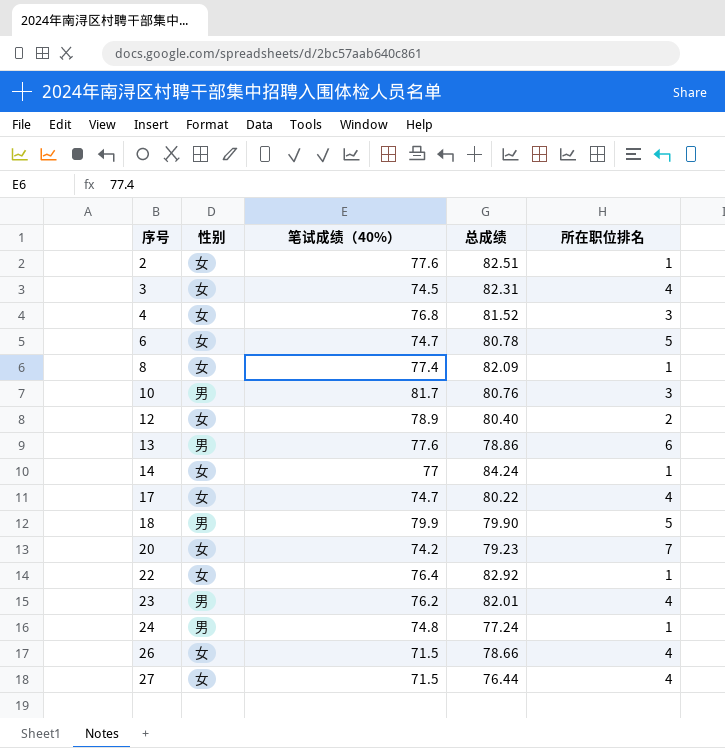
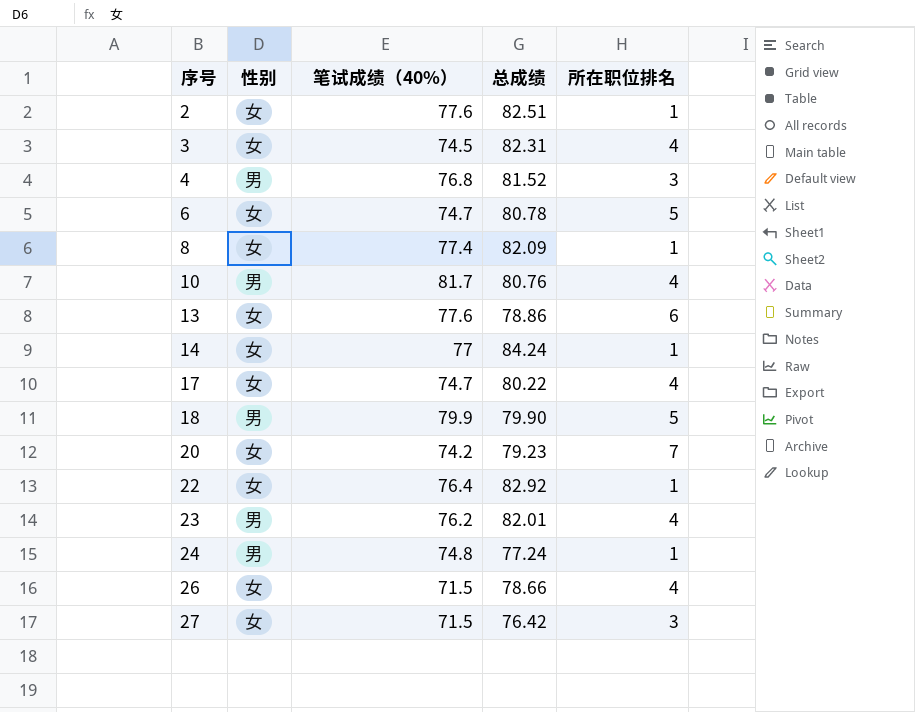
row 12: 女 | 78.9 | 80.40 | 2 -> none
4 | 性别: 女 -> 男
10 | 所在职位排名: 3 -> 4
13 | 性别: 男 -> 女
27 | 总成绩: 76.44 -> 76.42
27 | 所在职位排名: 4 -> 3

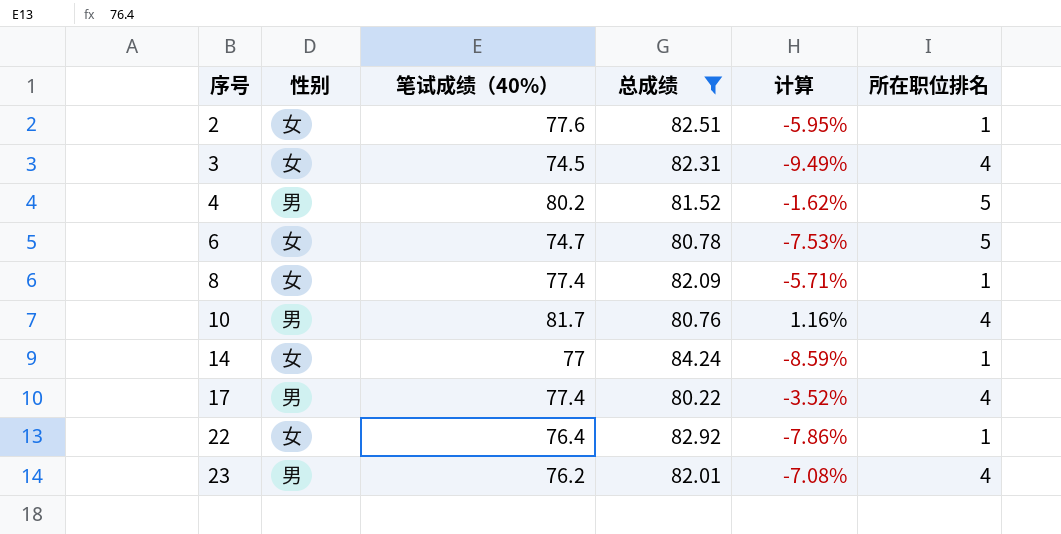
filter: none -> 总成绩 >= 80.22
column 计算 | formula: none -> ([笔试成绩（40%）] - [总成绩]) / [总成绩]
4 | 笔试成绩（40%）: 76.8 -> 80.2
4 | 所在职位排名: 3 -> 5
17 | 性别: 女 -> 男
17 | 笔试成绩（40%）: 74.7 -> 77.4

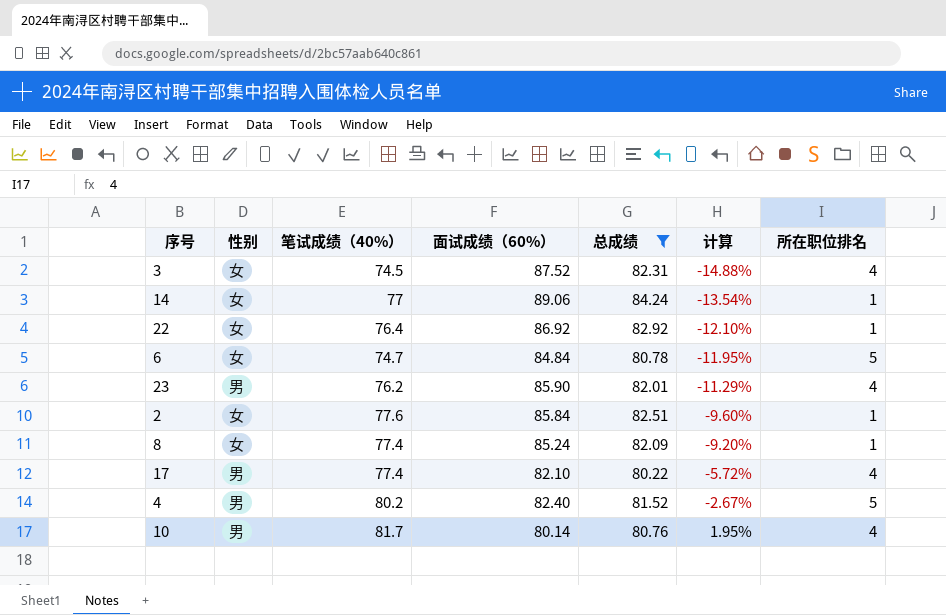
row order: 序号 ascending -> 计算 ascending
column 面试成绩（60%） | position: none -> 4
column 计算 | formula: ([笔试成绩（40%）] - [总成绩]) / [总成绩] -> ([笔试成绩（40%）] - [面试成绩（60%）]) / [面试成绩（60%）]

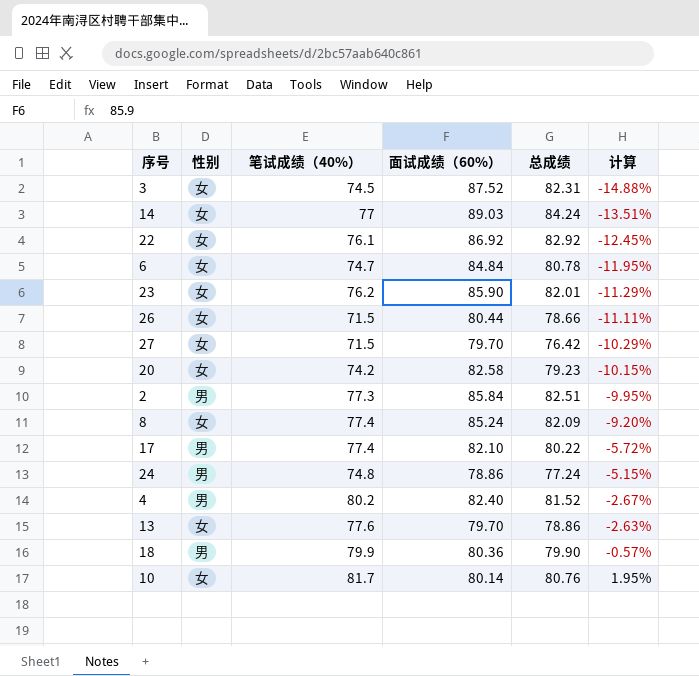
filter: 总成绩 >= 80.22 -> none
column 所在职位排名 | position: 7 -> none
14 | 面试成绩（60%）: 89.06 -> 89.03
14 | 计算: -13.54% -> -13.51%
22 | 笔试成绩（40%）: 76.4 -> 76.1
22 | 计算: -12.10% -> -12.45%
23 | 性别: 男 -> 女
2 | 性别: 女 -> 男
2 | 笔试成绩（40%）: 77.6 -> 77.3
2 | 计算: -9.60% -> -9.95%
10 | 性别: 男 -> 女

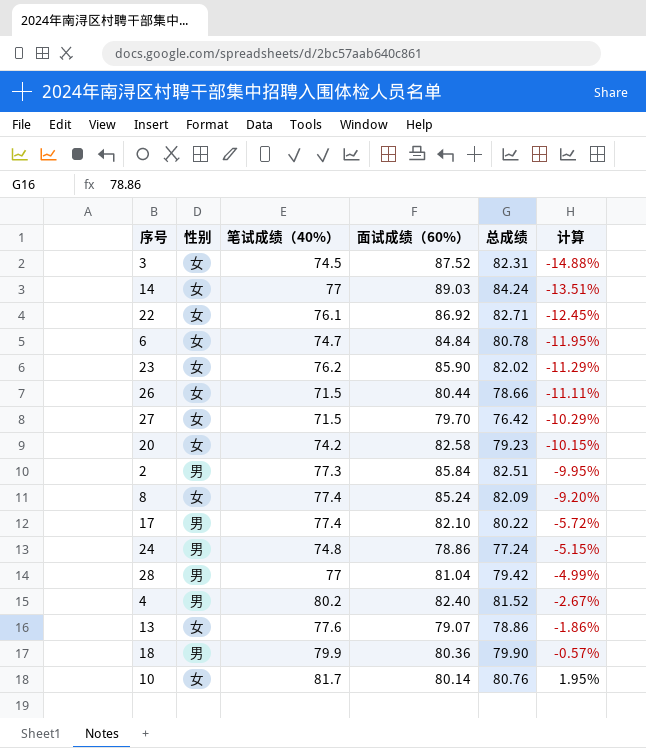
22 | 总成绩: 82.92 -> 82.71
23 | 总成绩: 82.01 -> 82.02
row 28: none -> 男 | 77 | 81.04 | 79.42 | -4.99%
13 | 面试成绩（60%）: 79.70 -> 79.07
13 | 计算: -2.63% -> -1.86%

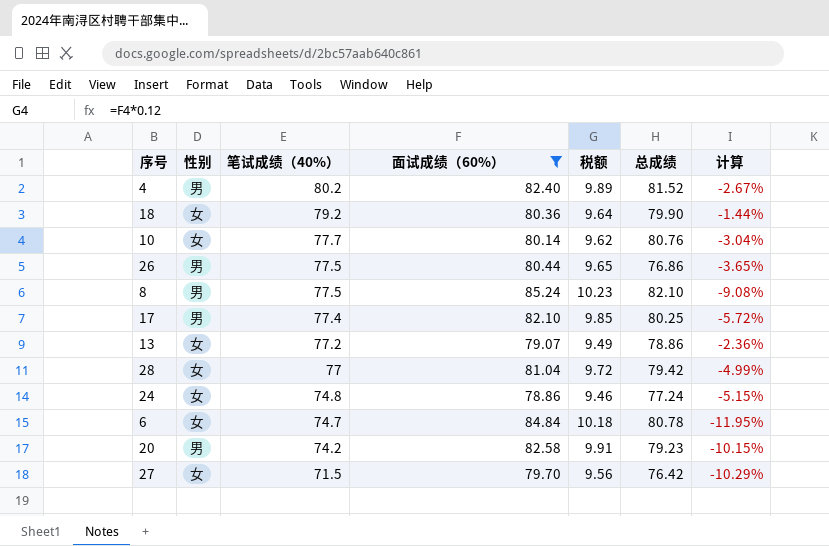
filter: none -> 面试成绩（60%） <= 85.24
row order: 计算 ascending -> 笔试成绩（40%） descending
column 税额 | formula: none -> [面试成绩（60%）] * 0.12
18 | 性别: 男 -> 女
18 | 笔试成绩（40%）: 79.9 -> 79.2
18 | 计算: -0.57% -> -1.44%
10 | 笔试成绩（40%）: 81.7 -> 77.7
10 | 计算: 1.95% -> -3.04%
26 | 性别: 女 -> 男
26 | 笔试成绩（40%）: 71.5 -> 77.5
26 | 总成绩: 78.66 -> 76.86
26 | 计算: -11.11% -> -3.65%
8 | 性别: 女 -> 男
8 | 笔试成绩（40%）: 77.4 -> 77.5
8 | 总成绩: 82.09 -> 82.10
8 | 计算: -9.20% -> -9.08%
17 | 总成绩: 80.22 -> 80.25
13 | 笔试成绩（40%）: 77.6 -> 77.2
13 | 计算: -1.86% -> -2.36%
28 | 性别: 男 -> 女
24 | 性别: 男 -> 女
20 | 性别: 女 -> 男

